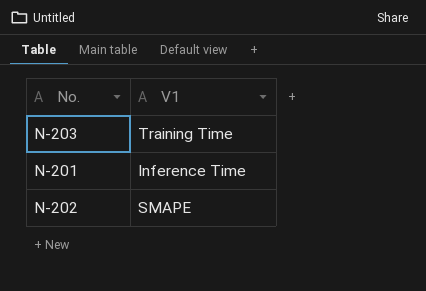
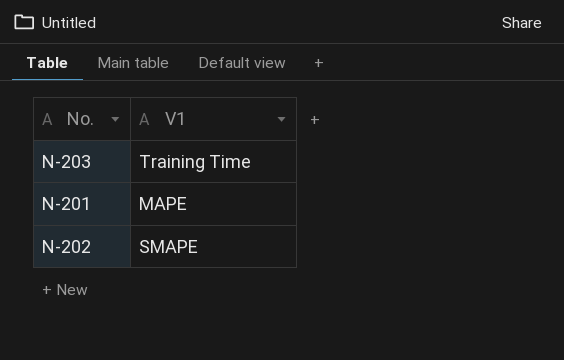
N-201 | V1: Inference Time -> MAPE

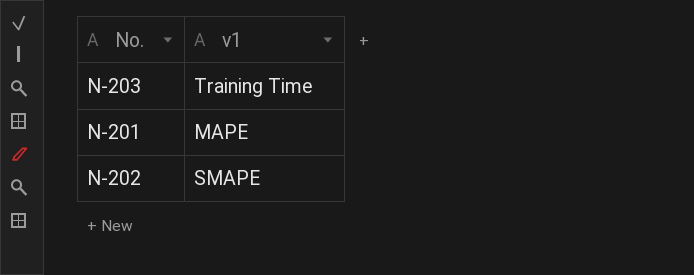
column name: V1 -> v1

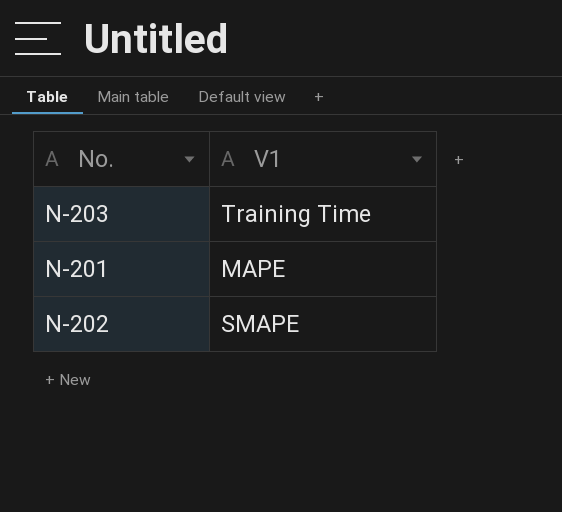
column name: v1 -> V1

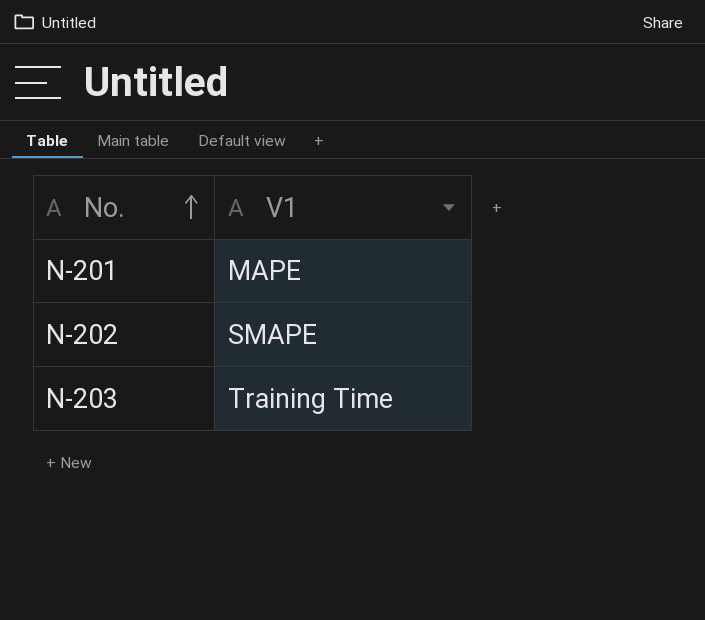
row order: none -> No. ascending

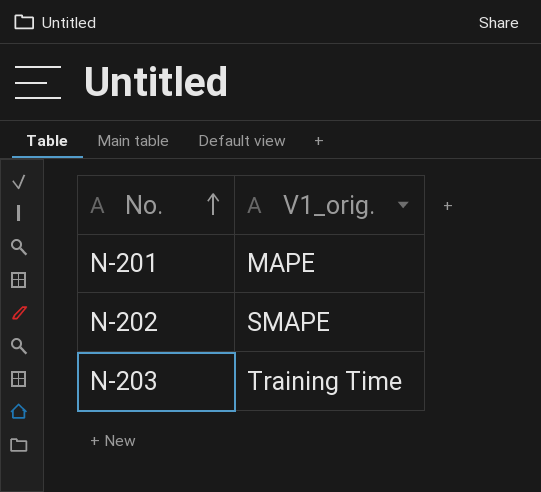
column name: V1 -> V1_orig.

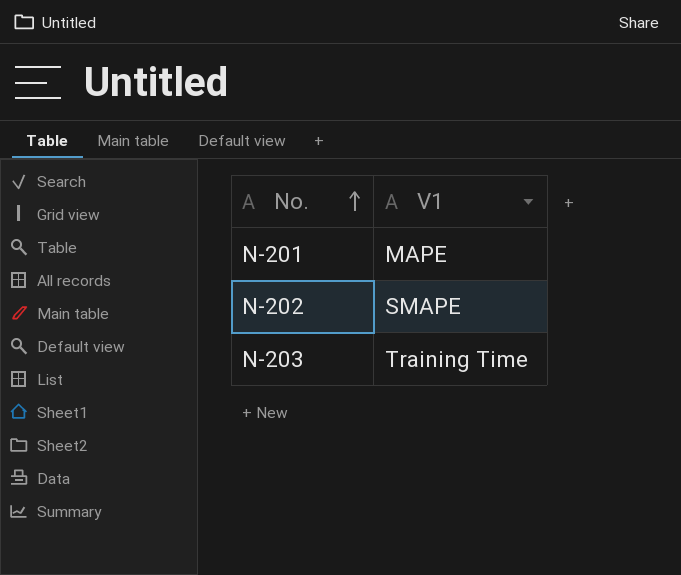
column name: V1_orig. -> V1

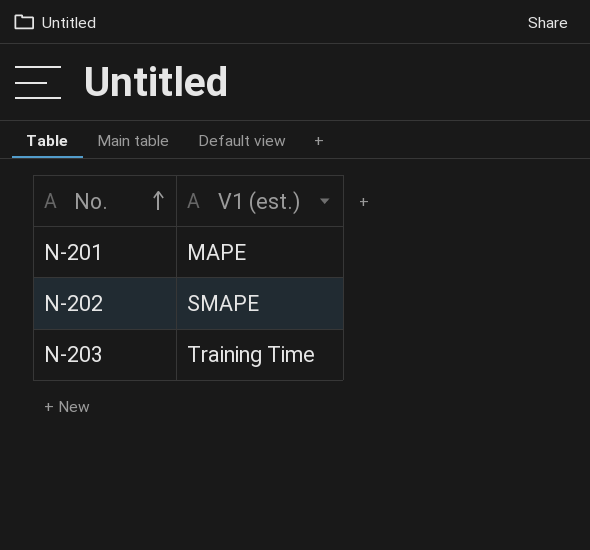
column name: V1 -> V1 (est.)

